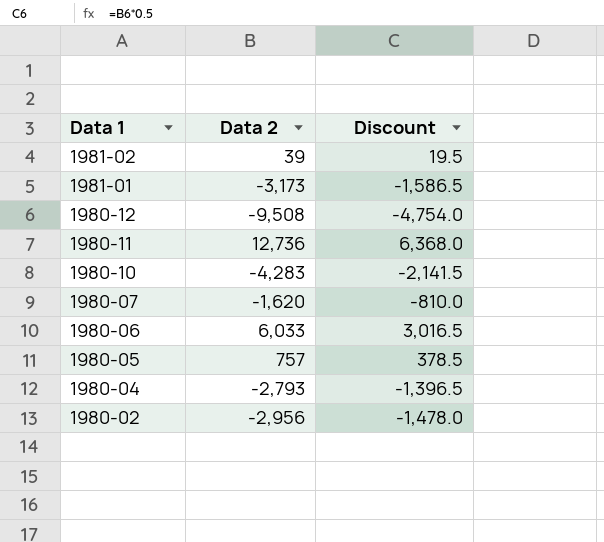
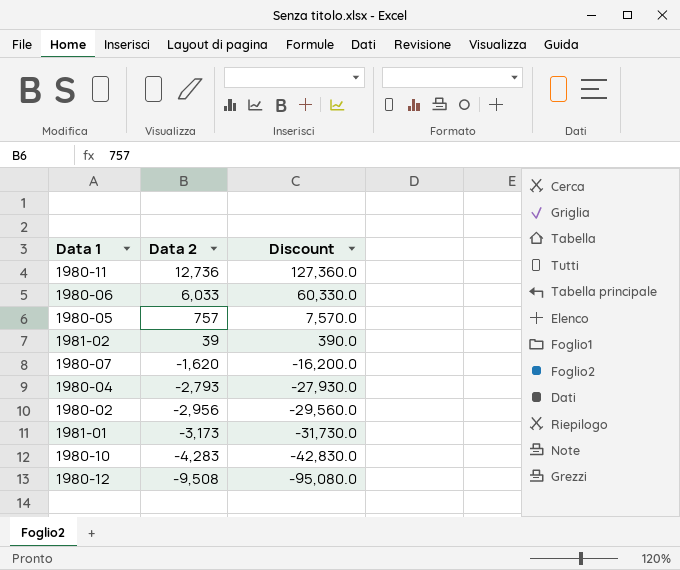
row order: Data 1 descending -> Data 2 descending
column Discount | formula: [Data 2] * 0.5 -> [Data 2] * 10

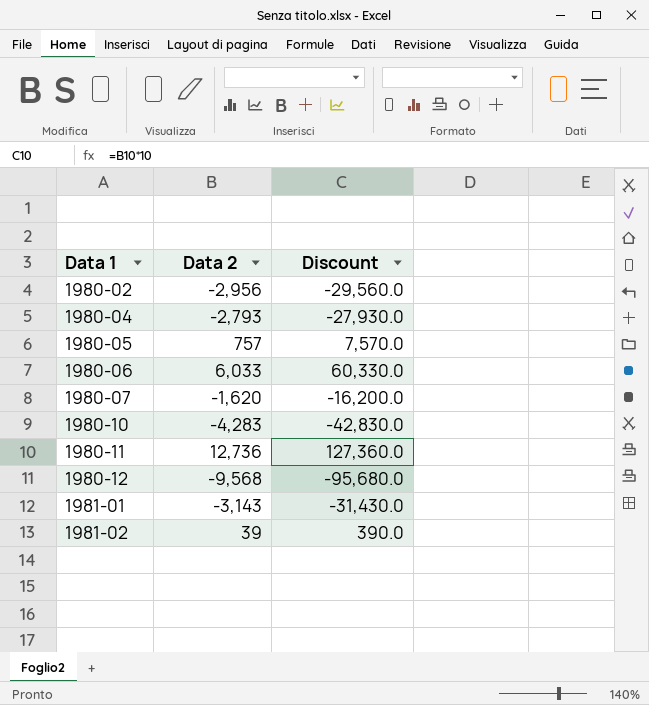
row order: Data 2 descending -> Data 1 ascending
1980-12 | Data 2: -9,508 -> -9,568
1980-12 | Discount: -95,080.0 -> -95,680.0
1981-01 | Data 2: -3,173 -> -3,143
1981-01 | Discount: -31,730.0 -> -31,430.0

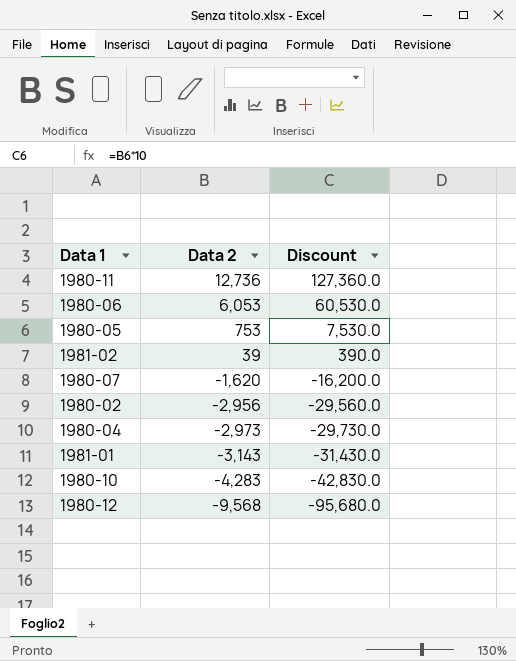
row order: Data 1 ascending -> Data 2 descending
1980-06 | Data 2: 6,033 -> 6,053
1980-06 | Discount: 60,330.0 -> 60,530.0
1980-05 | Data 2: 757 -> 753
1980-05 | Discount: 7,570.0 -> 7,530.0
1980-04 | Data 2: -2,793 -> -2,973
1980-04 | Discount: -27,930.0 -> -29,730.0

